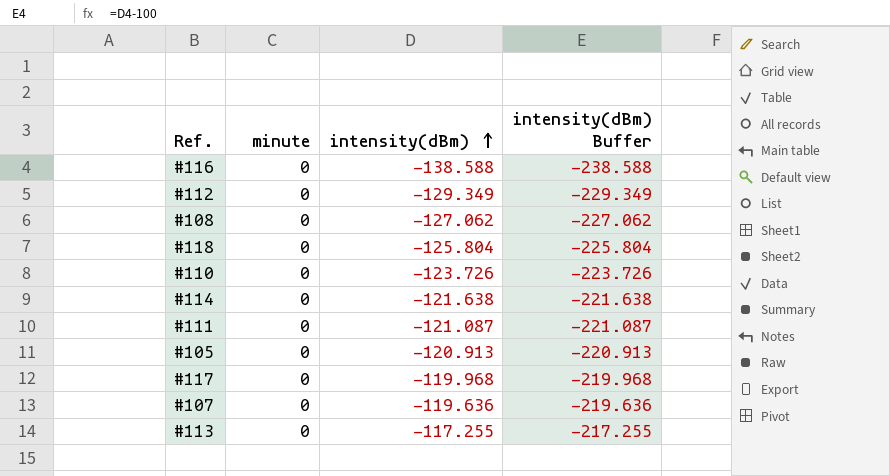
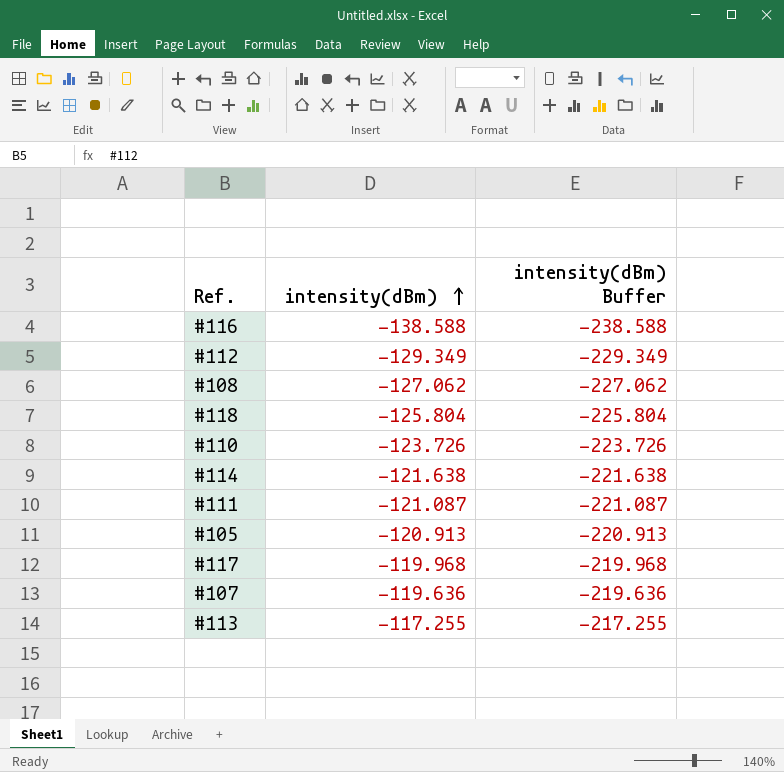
column minute | position: 2 -> none

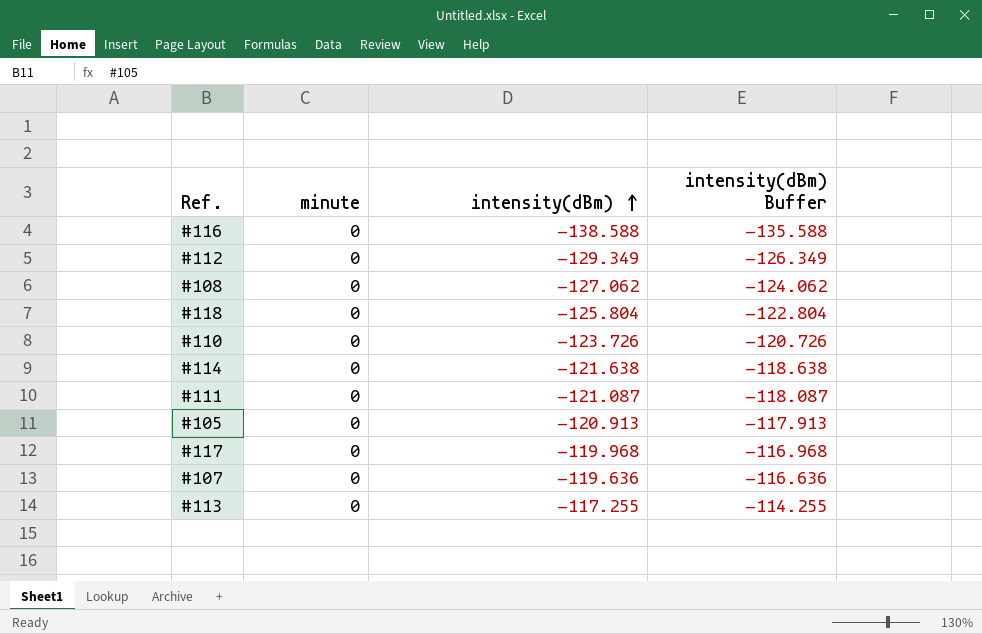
column minute | position: none -> 2
column intensity(dBm) Buffer | formula: [intensity(dBm)] - 100 -> [intensity(dBm)] + 3

